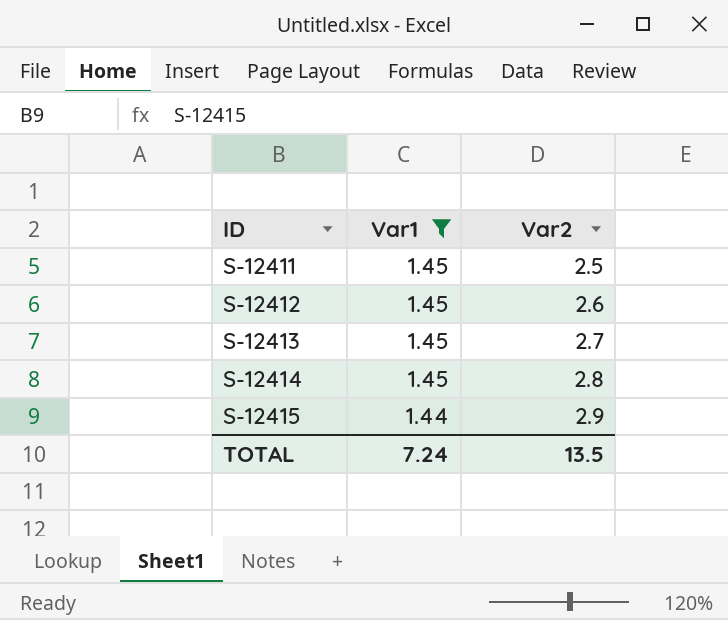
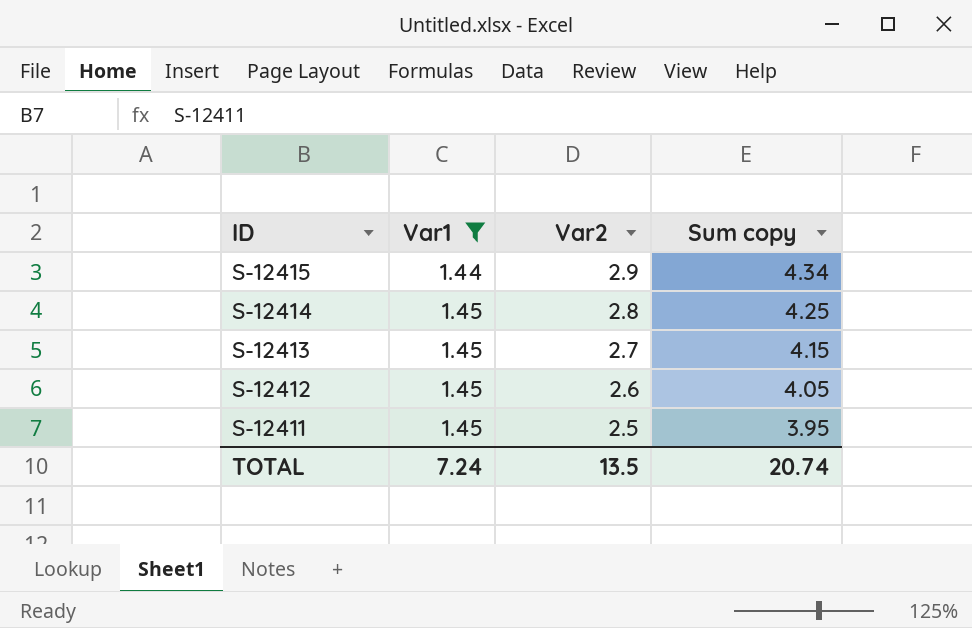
row order: ID ascending -> ID descending
column Sum copy | formula: none -> [Var1] + [Var2]

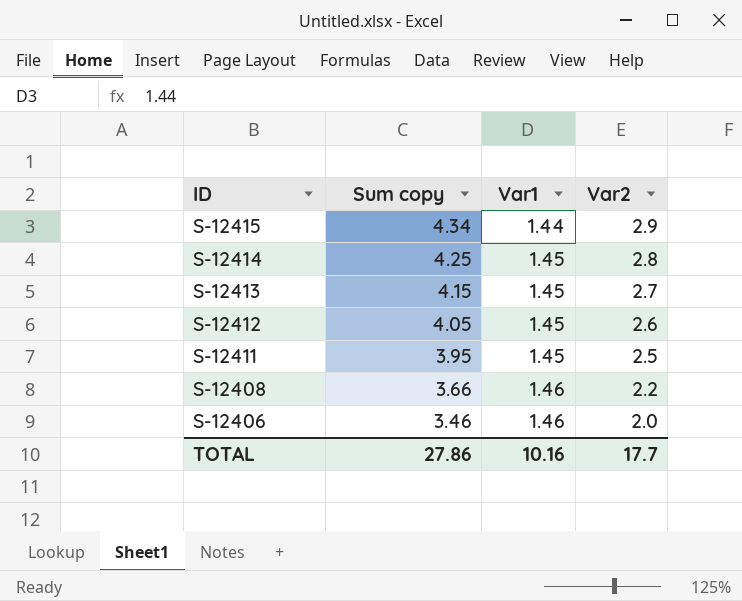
filter: Var1 != 1.46 -> none
column Sum copy | position: 4 -> 2
TOTAL | Sum copy: 20.74 -> 27.86
TOTAL | Var1: 7.24 -> 10.16
TOTAL | Var2: 13.5 -> 17.7

